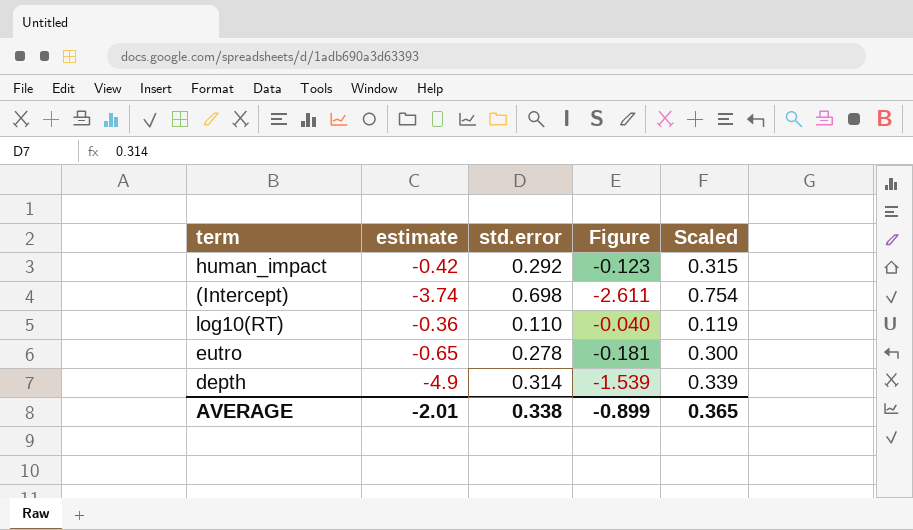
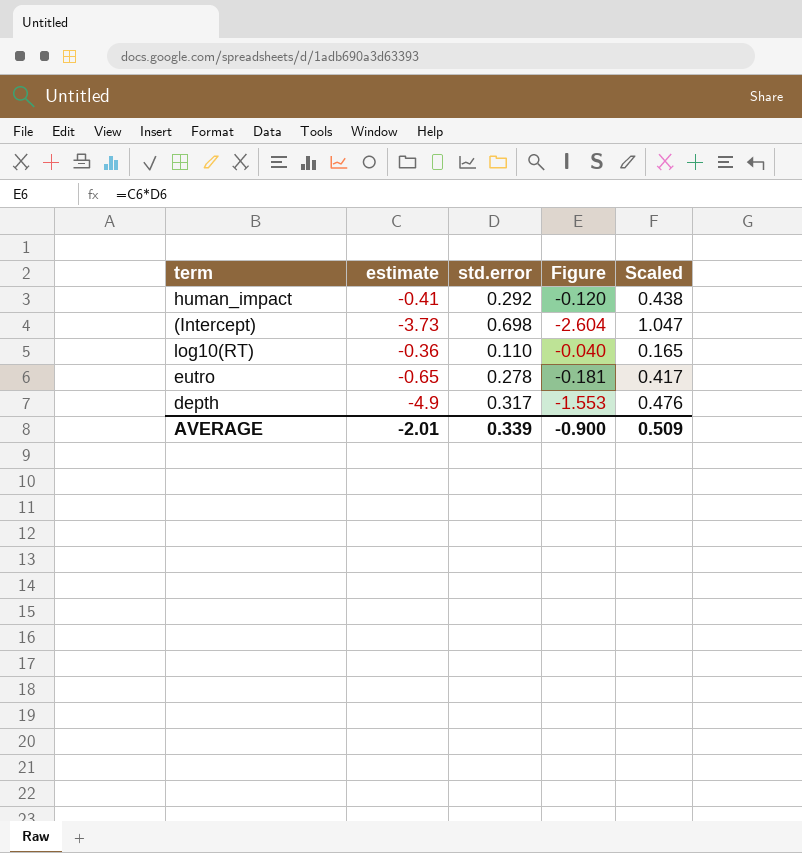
column Scaled | formula: [std.error] * 1.08 -> [std.error] * 1.5
human_impact | estimate: -0.42 -> -0.41
human_impact | Figure: -0.123 -> -0.120
(Intercept) | estimate: -3.74 -> -3.73
(Intercept) | Figure: -2.611 -> -2.604
depth | std.error: 0.314 -> 0.317
depth | Figure: -1.539 -> -1.553
AVERAGE | std.error: 0.338 -> 0.339
AVERAGE | Figure: -0.899 -> -0.900
AVERAGE | Scaled: 0.365 -> 0.509

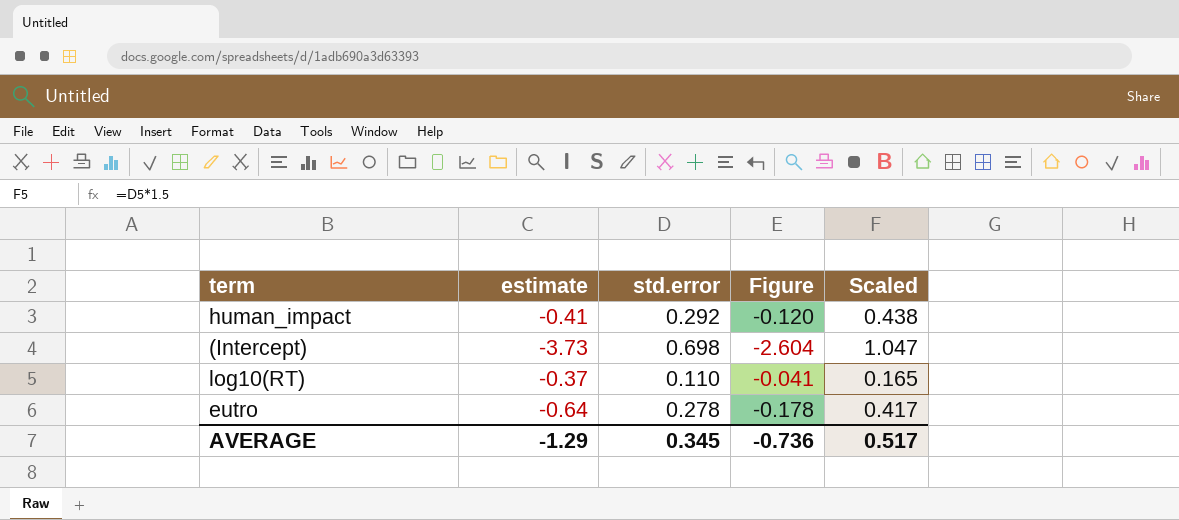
row depth: -4.9 | 0.317 | -1.553 | 0.476 -> none
log10(RT) | estimate: -0.36 -> -0.37
log10(RT) | Figure: -0.040 -> -0.041
eutro | estimate: -0.65 -> -0.64
eutro | Figure: -0.181 -> -0.178
AVERAGE | estimate: -2.01 -> -1.29
AVERAGE | std.error: 0.339 -> 0.345
AVERAGE | Figure: -0.900 -> -0.736
AVERAGE | Scaled: 0.509 -> 0.517

